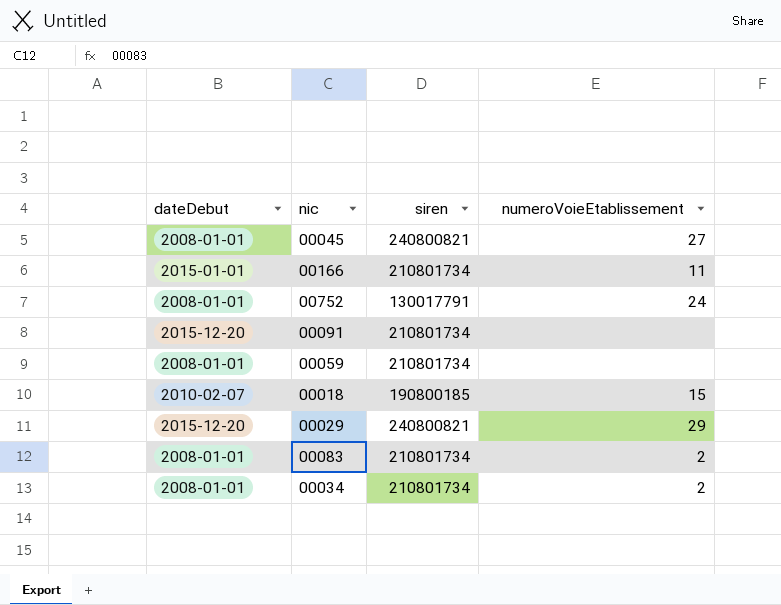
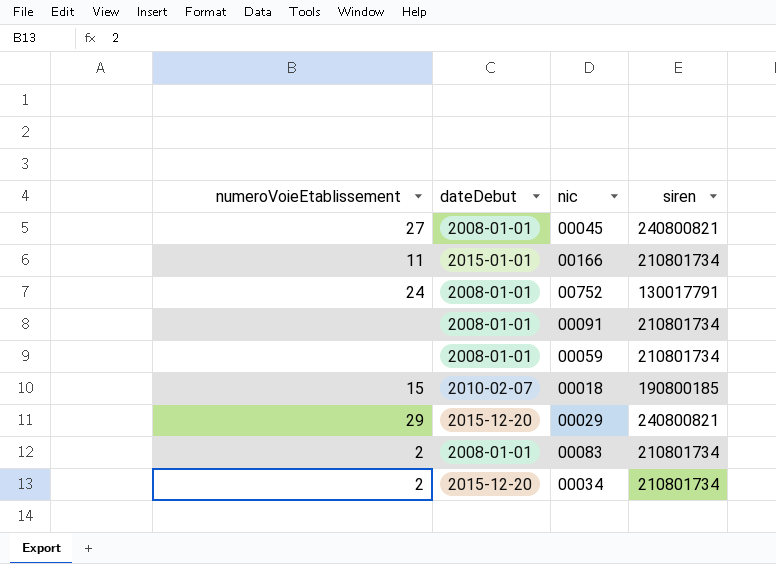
column numeroVoieEtablissement | position: 4 -> 1
00091 | dateDebut: 2015-12-20 -> 2008-01-01
00034 | dateDebut: 2008-01-01 -> 2015-12-20

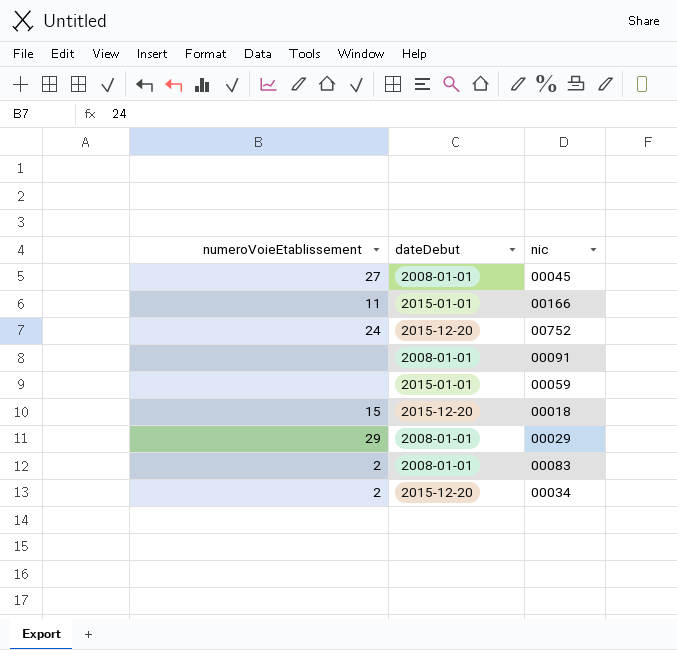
column siren | position: 4 -> none
00752 | dateDebut: 2008-01-01 -> 2015-12-20
00059 | dateDebut: 2008-01-01 -> 2015-01-01
00018 | dateDebut: 2010-02-07 -> 2015-12-20
00029 | dateDebut: 2015-12-20 -> 2008-01-01

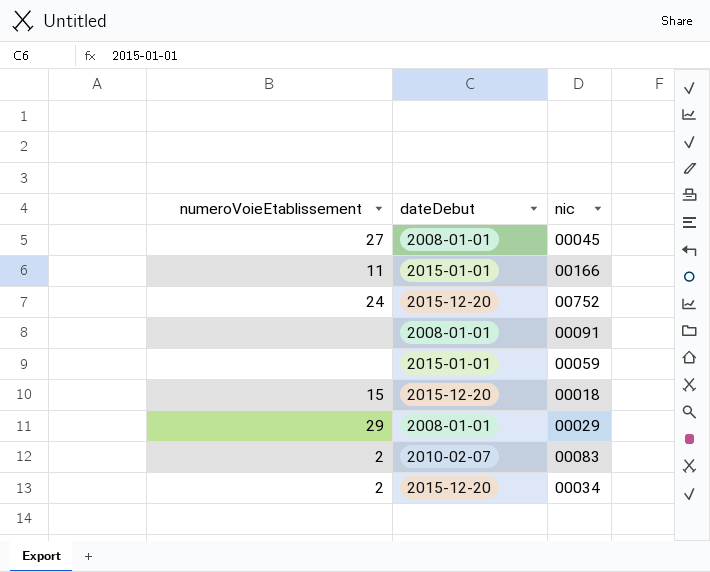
00083 | dateDebut: 2008-01-01 -> 2010-02-07

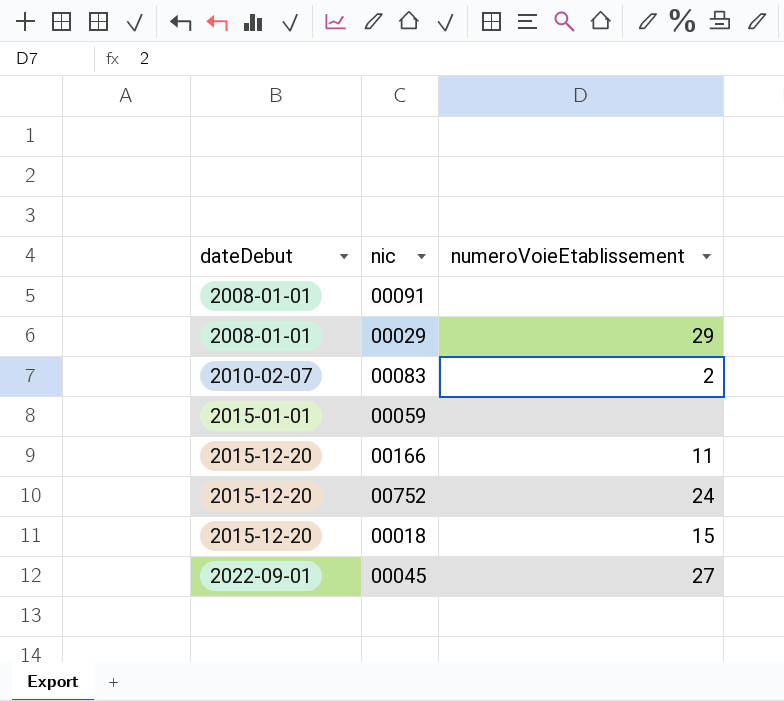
row order: none -> dateDebut ascending
column numeroVoieEtablissement | position: 1 -> 3
row 00034: 2 | 2015-12-20 -> none
00166 | dateDebut: 2015-01-01 -> 2015-12-20
00045 | dateDebut: 2008-01-01 -> 2022-09-01

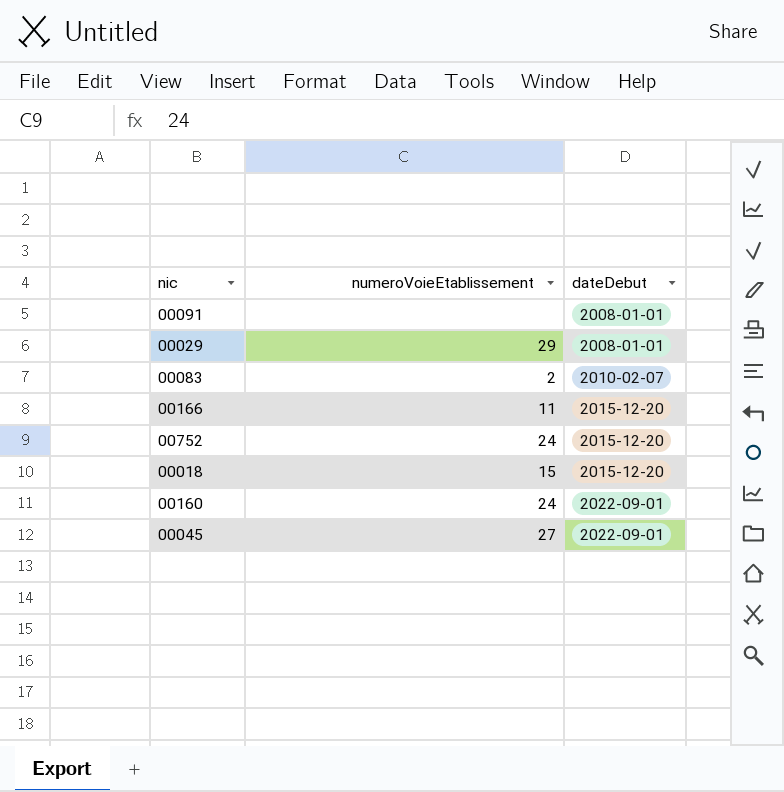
column dateDebut | position: 1 -> 3
row 00059: 2015-01-01 | none -> none
row 00160: none -> 24 | 2022-09-01

